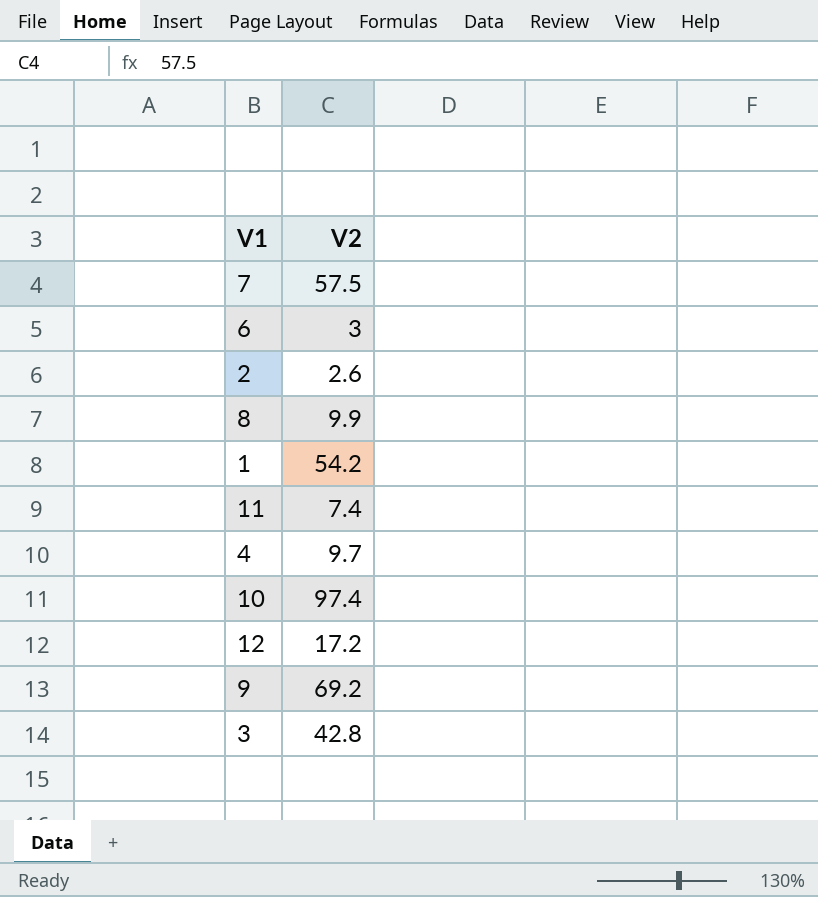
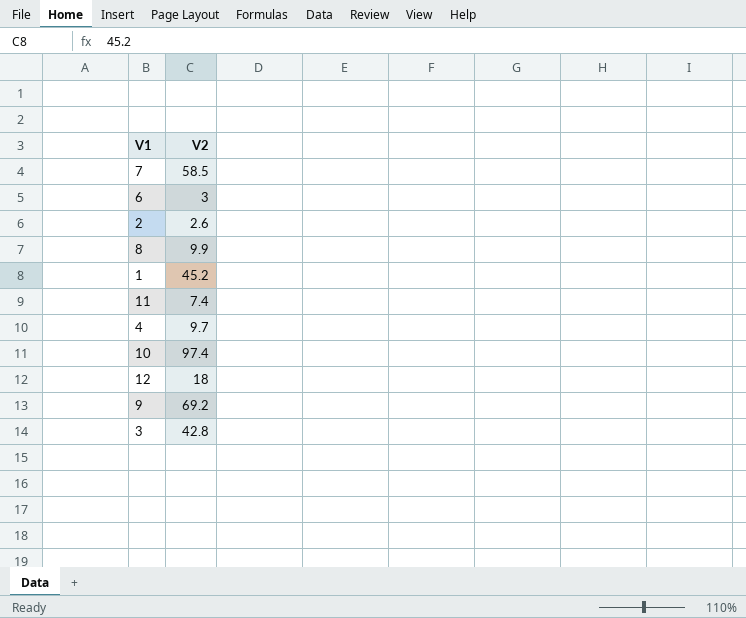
7 | V2: 57.5 -> 58.5
1 | V2: 54.2 -> 45.2
12 | V2: 17.2 -> 18

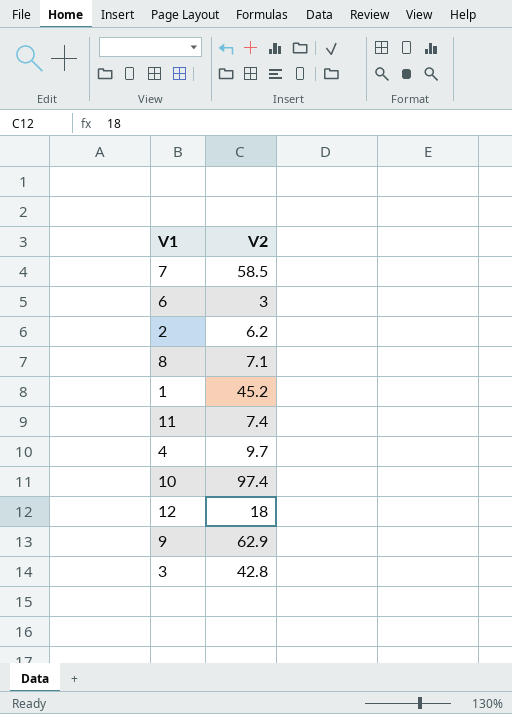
2 | V2: 2.6 -> 6.2
8 | V2: 9.9 -> 7.1
9 | V2: 69.2 -> 62.9

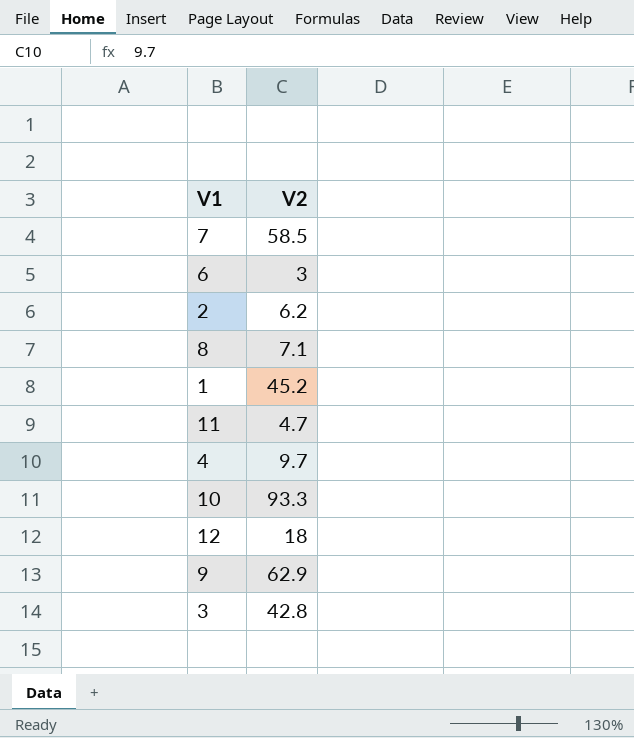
11 | V2: 7.4 -> 4.7
10 | V2: 97.4 -> 93.3

